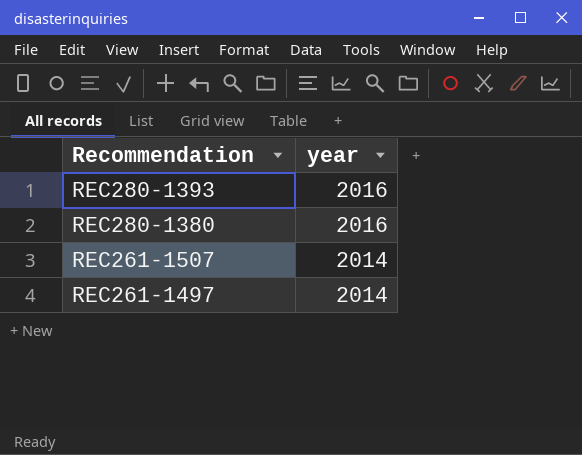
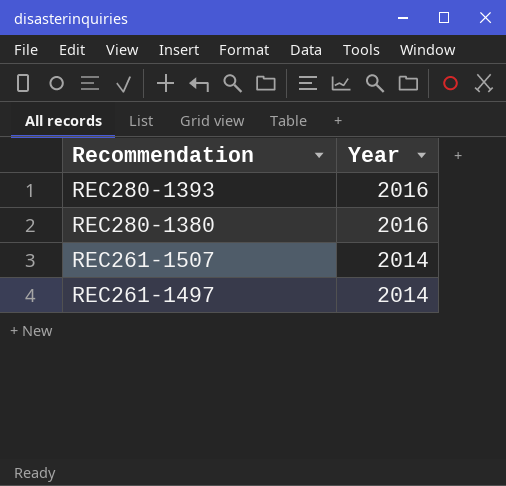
column name: year -> Year

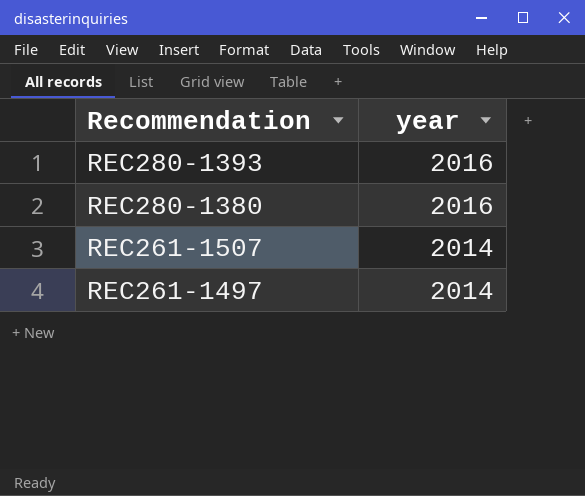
column name: Year -> year

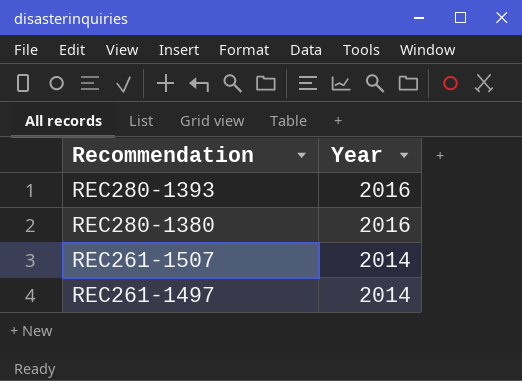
column name: year -> Year

